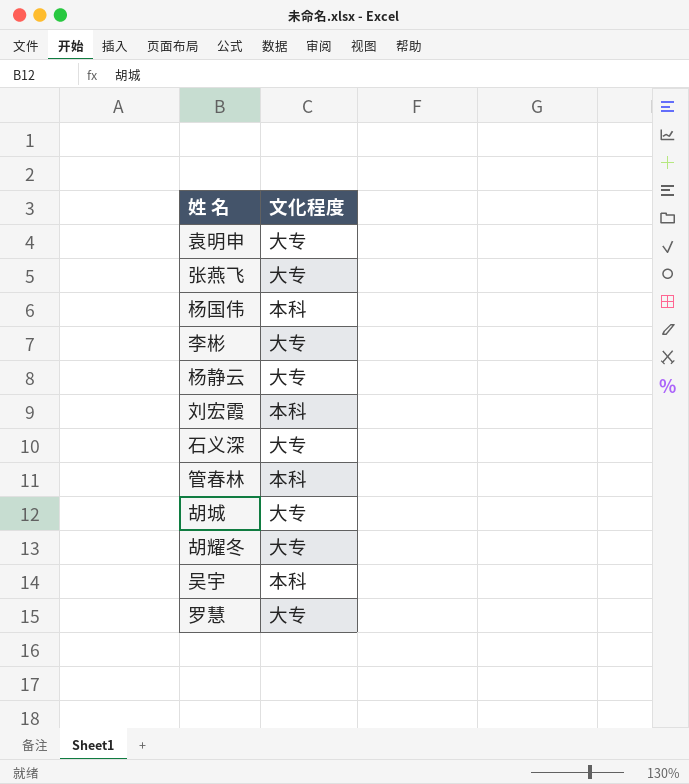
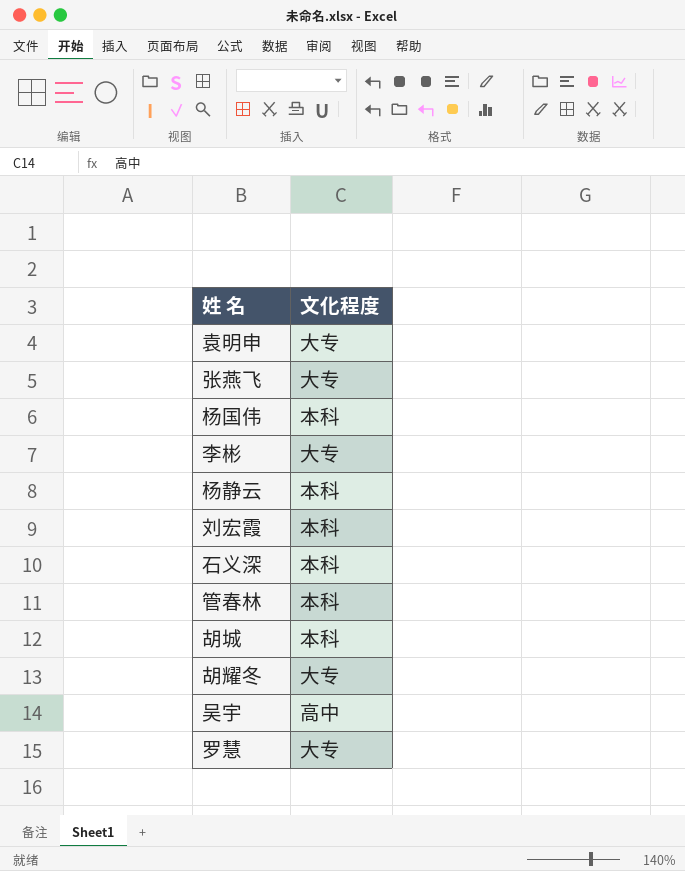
杨静云 | 文化程度: 大专 -> 本科
石义深 | 文化程度: 大专 -> 本科
胡城 | 文化程度: 大专 -> 本科
吴宇 | 文化程度: 本科 -> 高中

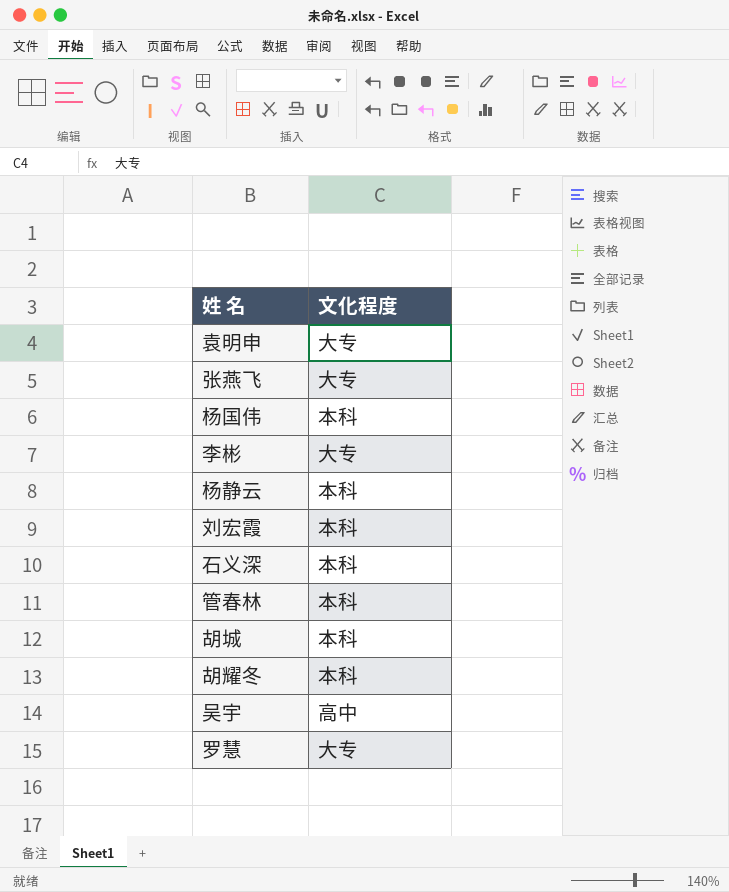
胡耀冬 | 文化程度: 大专 -> 本科

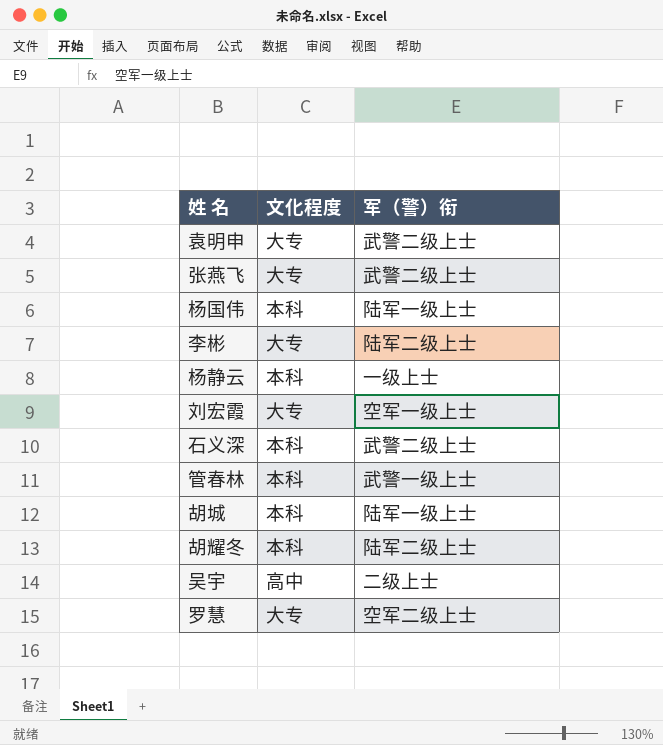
column 军（警）衔 | position: none -> 3
刘宏霞 | 文化程度: 本科 -> 大专

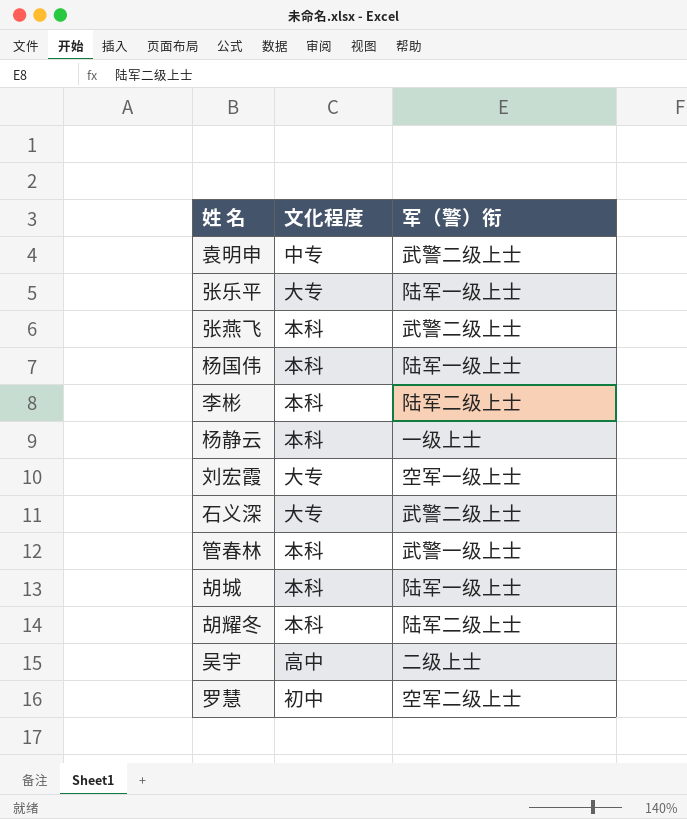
袁明申 | 文化程度: 大专 -> 中专
row 张乐平: none -> 大专 | 陆军一级上士
张燕飞 | 文化程度: 大专 -> 本科
李彬 | 文化程度: 大专 -> 本科
石义深 | 文化程度: 本科 -> 大专
罗慧 | 文化程度: 大专 -> 初中

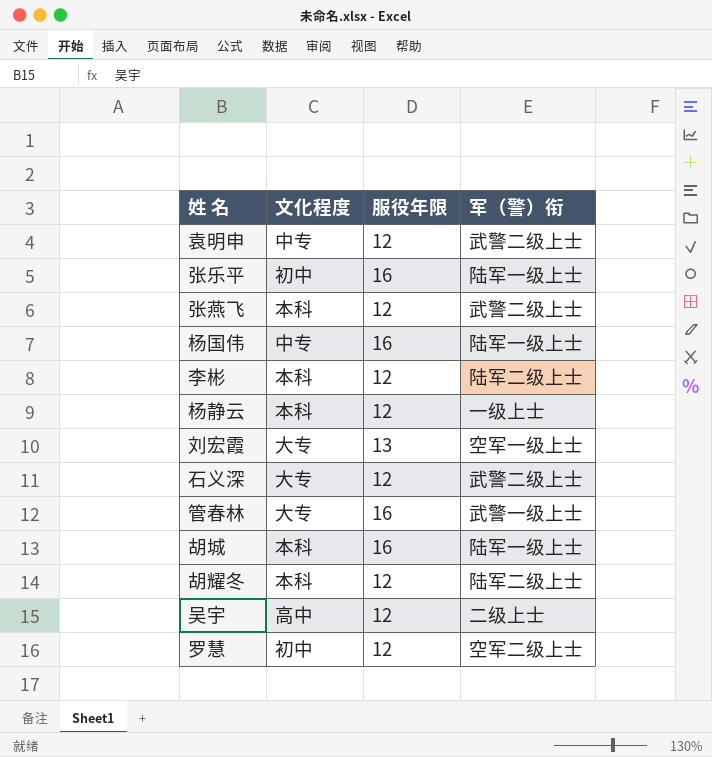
column 服役年限 | position: none -> 3
张乐平 | 文化程度: 大专 -> 初中
杨国伟 | 文化程度: 本科 -> 中专
管春林 | 文化程度: 本科 -> 大专

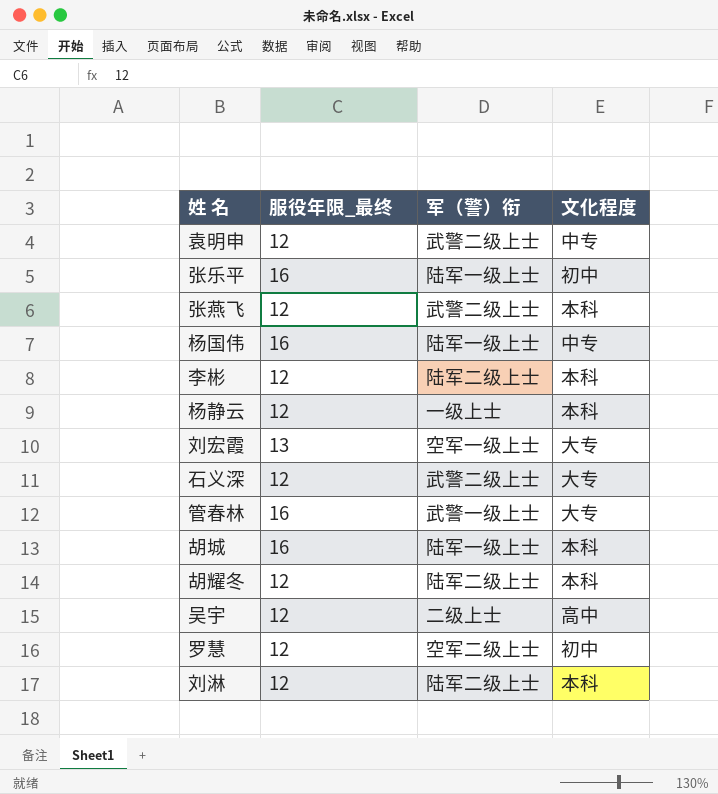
column name: 服役年限 -> 服役年限_最终
column 文化程度 | position: 2 -> 4
row 刘淋: none -> 12 | 陆军二级上士 | 本科

